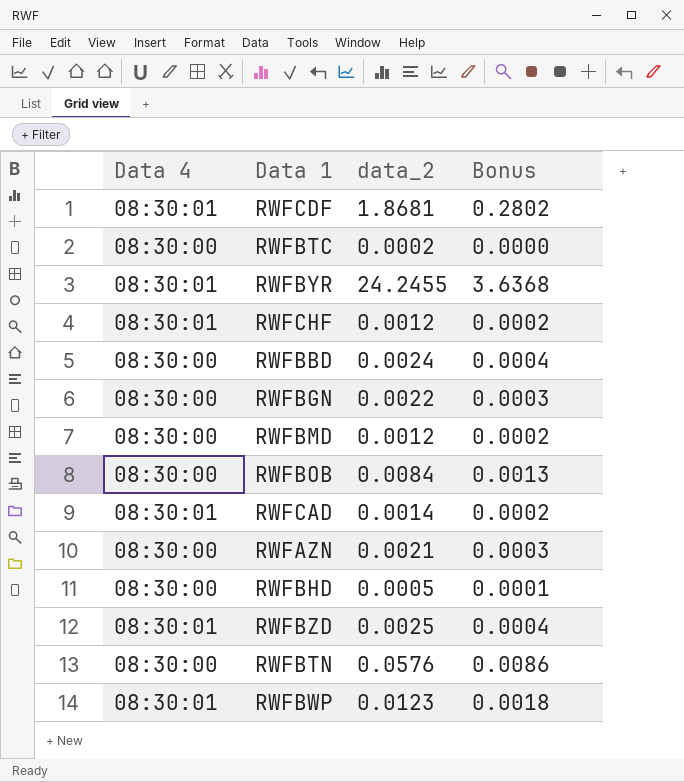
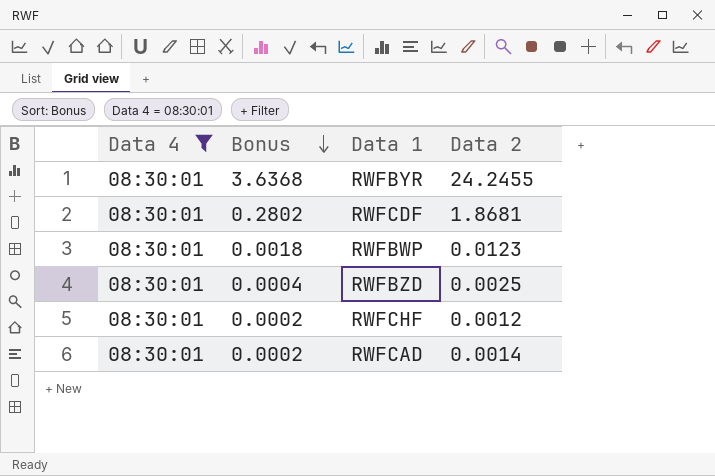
filter: none -> Data 4 = 08:30:01
row order: none -> Bonus descending
column Bonus | position: 4 -> 2
column name: data_2 -> Data 2

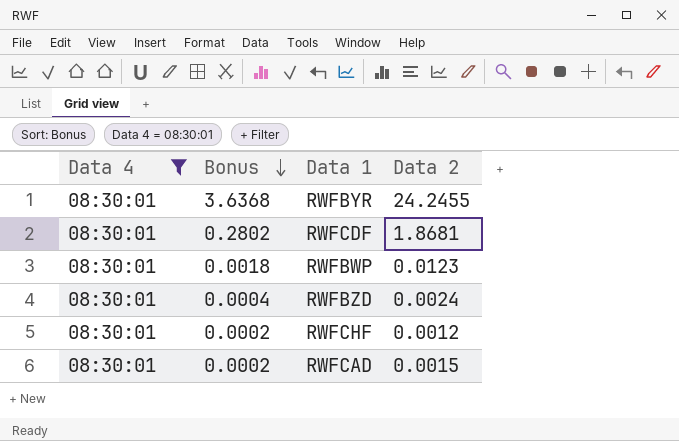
RWFBZD | Data 2: 0.0025 -> 0.0024
RWFCAD | Data 2: 0.0014 -> 0.0015

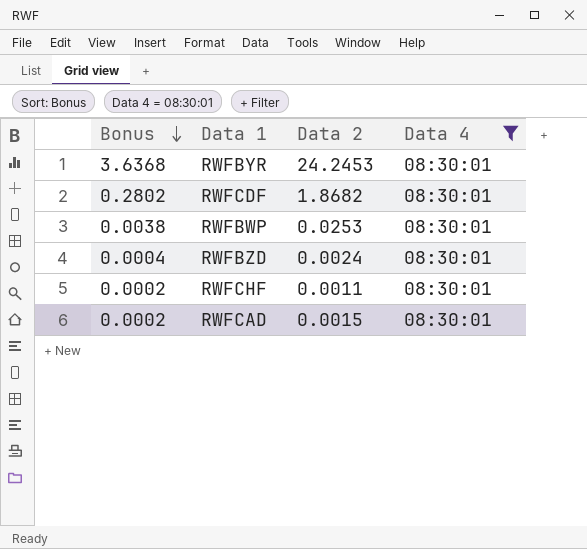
column Data 4 | position: 1 -> 4
RWFBYR | Data 2: 24.2455 -> 24.2453
RWFCDF | Data 2: 1.8681 -> 1.8682
RWFBWP | Bonus: 0.0018 -> 0.0038
RWFBWP | Data 2: 0.0123 -> 0.0253
RWFCHF | Data 2: 0.0012 -> 0.0011

